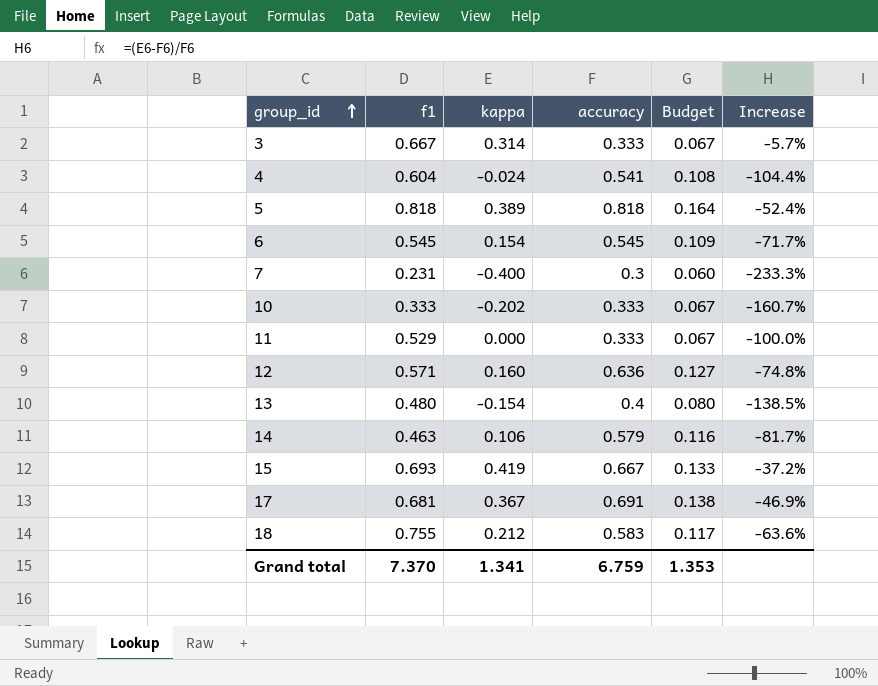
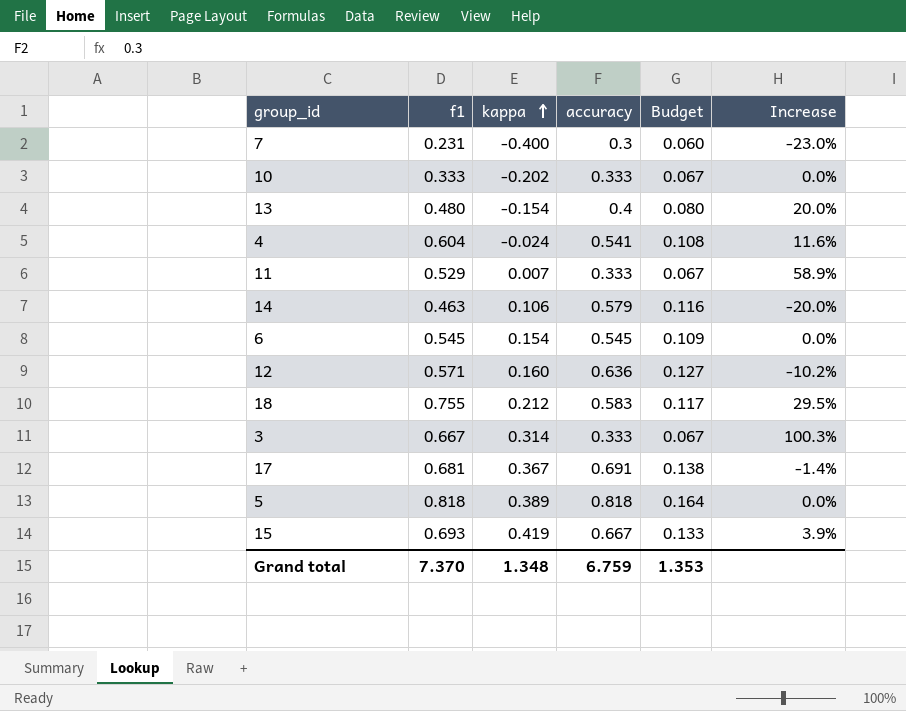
row order: group_id ascending -> kappa ascending
column Increase | formula: ([kappa] - [accuracy]) / [accuracy] -> ([f1] - [accuracy]) / [accuracy]
11 | kappa: 0.000 -> 0.007
Grand total | kappa: 1.341 -> 1.348

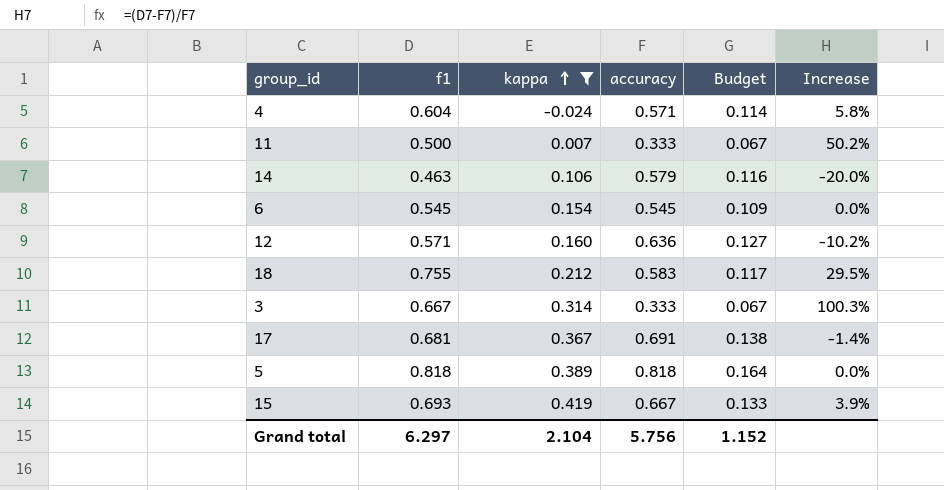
filter: none -> kappa >= -0.024
4 | accuracy: 0.541 -> 0.571
4 | Budget: 0.108 -> 0.114
4 | Increase: 11.6% -> 5.8%
11 | f1: 0.529 -> 0.500
11 | Increase: 58.9% -> 50.2%
Grand total | f1: 7.370 -> 6.297
Grand total | kappa: 1.348 -> 2.104
Grand total | accuracy: 6.759 -> 5.756
Grand total | Budget: 1.353 -> 1.152

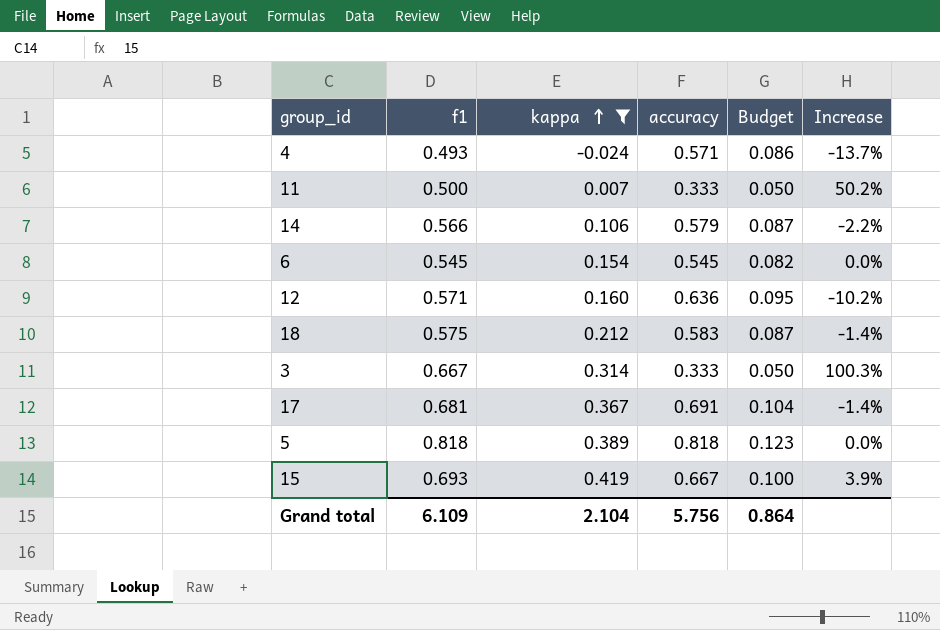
column Budget | formula: [accuracy] * 0.2 -> [accuracy] * 0.15
4 | f1: 0.604 -> 0.493
4 | Increase: 5.8% -> -13.7%
14 | f1: 0.463 -> 0.566
14 | Increase: -20.0% -> -2.2%
18 | f1: 0.755 -> 0.575
18 | Increase: 29.5% -> -1.4%
Grand total | f1: 6.297 -> 6.109
Grand total | Budget: 1.152 -> 0.864

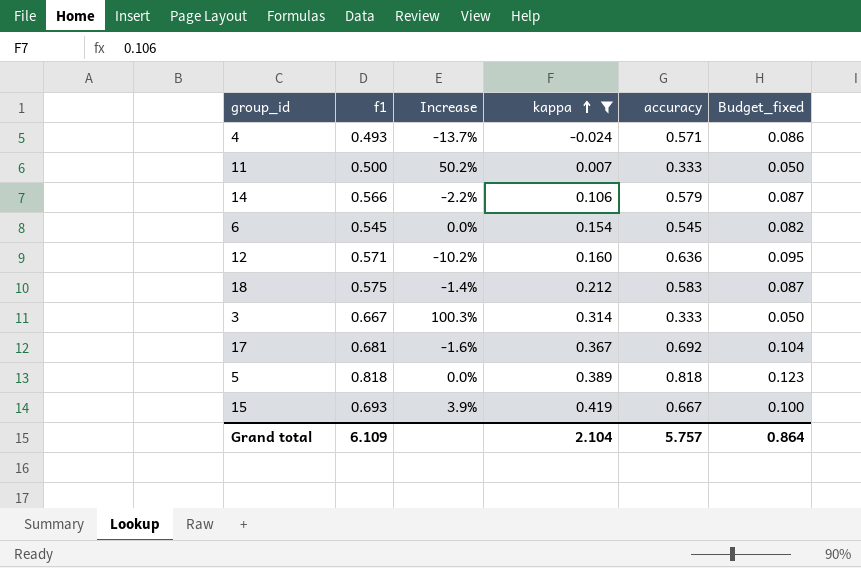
column Increase | position: 6 -> 3
column name: Budget -> Budget_fixed
17 | Increase: -1.4% -> -1.6%
17 | accuracy: 0.691 -> 0.692
Grand total | accuracy: 5.756 -> 5.757

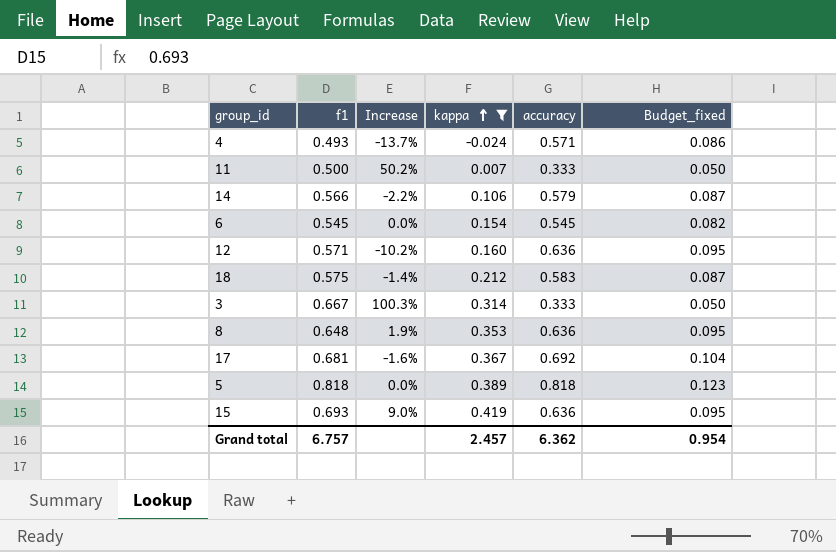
row 8: none -> 0.648 | 1.9% | 0.353 | 0.636 | 0.095
15 | Increase: 3.9% -> 9.0%
15 | accuracy: 0.667 -> 0.636
15 | Budget_fixed: 0.100 -> 0.095
Grand total | f1: 6.109 -> 6.757
Grand total | kappa: 2.104 -> 2.457
Grand total | accuracy: 5.757 -> 6.362
Grand total | Budget_fixed: 0.864 -> 0.954

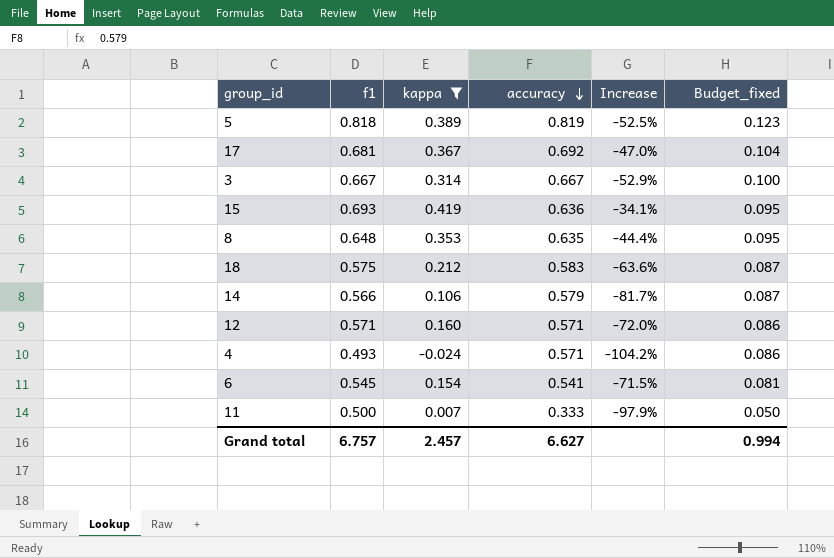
row order: kappa ascending -> accuracy descending
column Increase | formula: ([f1] - [accuracy]) / [accuracy] -> ([kappa] - [accuracy]) / [accuracy]
column Increase | position: 3 -> 5
5 | accuracy: 0.818 -> 0.819
3 | accuracy: 0.333 -> 0.667
3 | Budget_fixed: 0.050 -> 0.100
8 | accuracy: 0.636 -> 0.635
12 | accuracy: 0.636 -> 0.571
12 | Budget_fixed: 0.095 -> 0.086
6 | accuracy: 0.545 -> 0.541
6 | Budget_fixed: 0.082 -> 0.081
Grand total | accuracy: 6.362 -> 6.627
Grand total | Budget_fixed: 0.954 -> 0.994

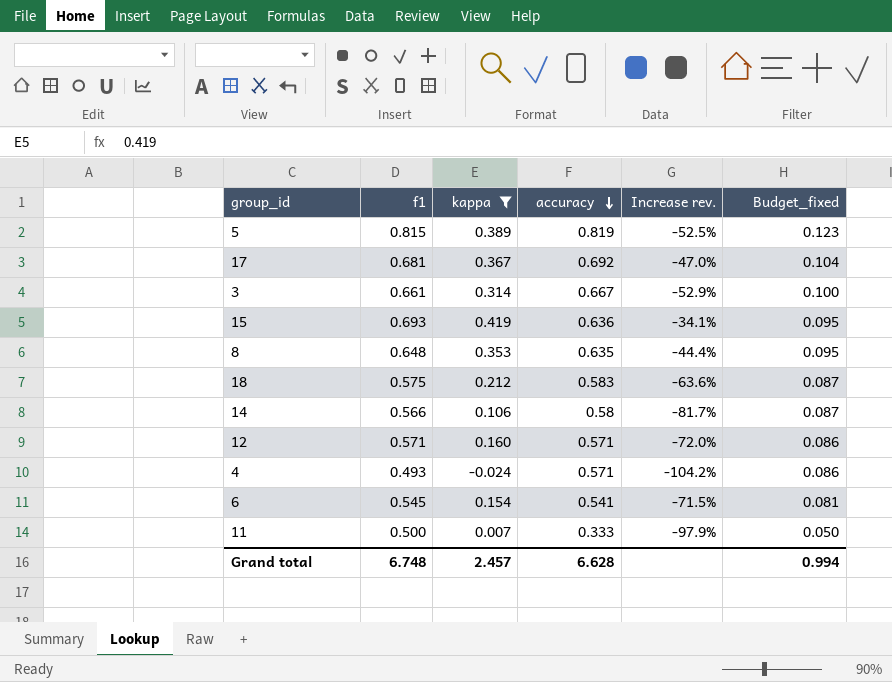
column name: Increase -> Increase rev.
5 | f1: 0.818 -> 0.815
3 | f1: 0.667 -> 0.661
14 | accuracy: 0.579 -> 0.58
Grand total | f1: 6.757 -> 6.748
Grand total | accuracy: 6.627 -> 6.628

